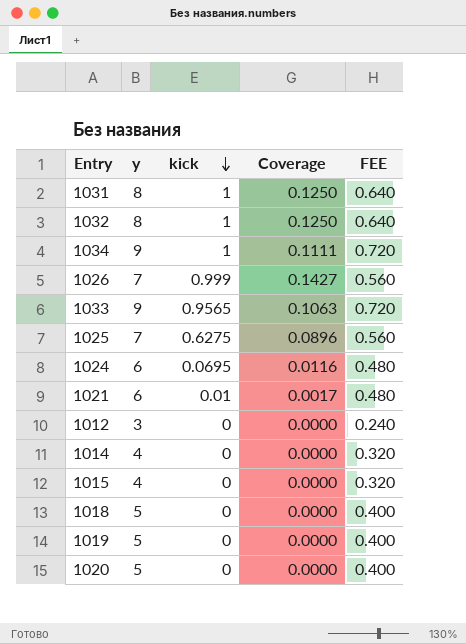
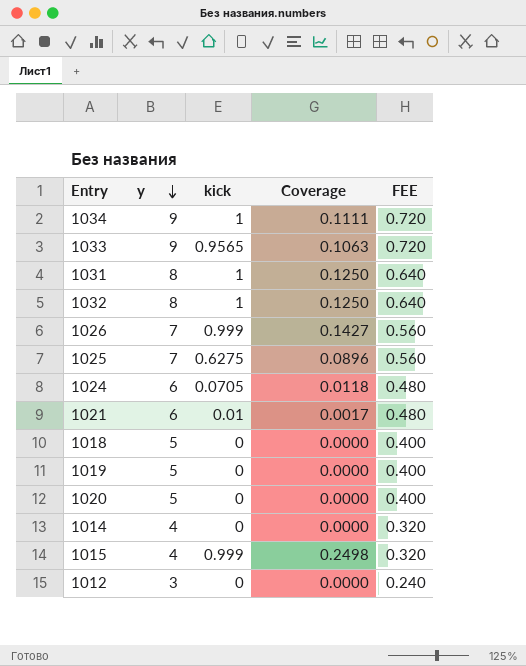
row order: kick descending -> y descending
1024 | kick: 0.0695 -> 0.0705
1024 | Coverage: 0.0116 -> 0.0118
1015 | kick: 0 -> 0.999
1015 | Coverage: 0.0000 -> 0.2498

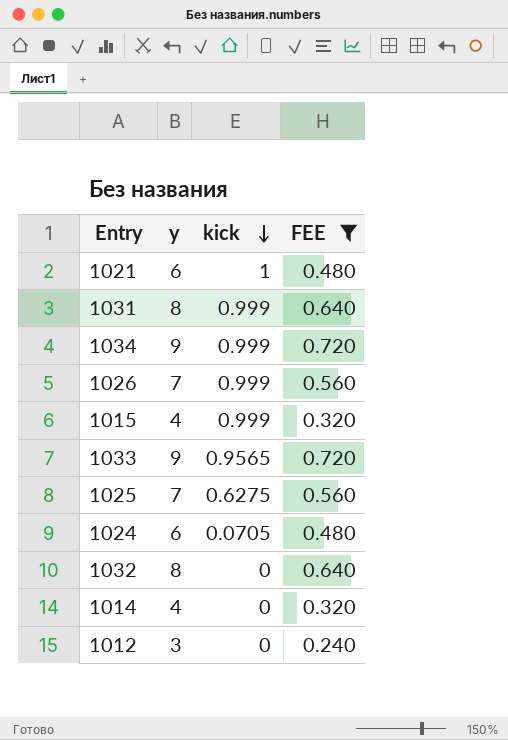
filter: none -> FEE != 0.400
row order: y descending -> kick descending
column Coverage | formula: [kick] / [y] -> none
1021 | kick: 0.01 -> 1
1031 | kick: 1 -> 0.999
1034 | kick: 1 -> 0.999
1032 | kick: 1 -> 0

